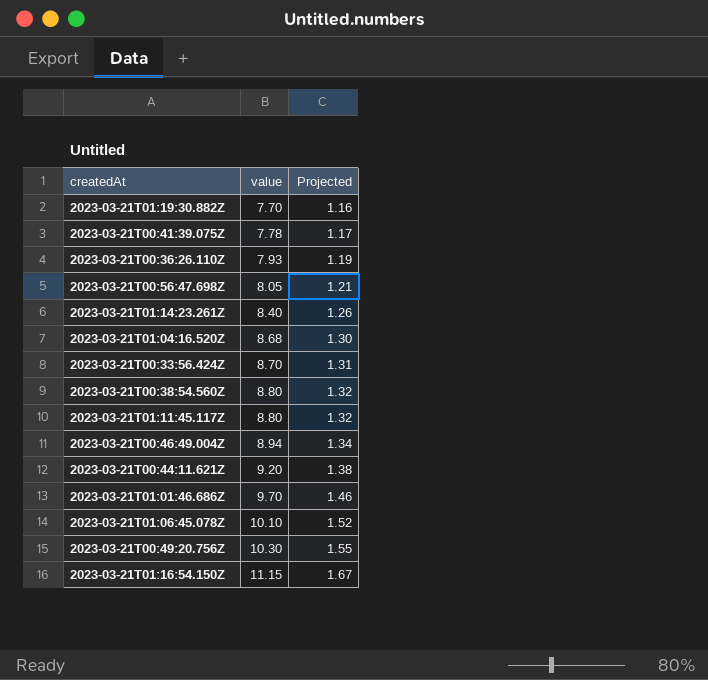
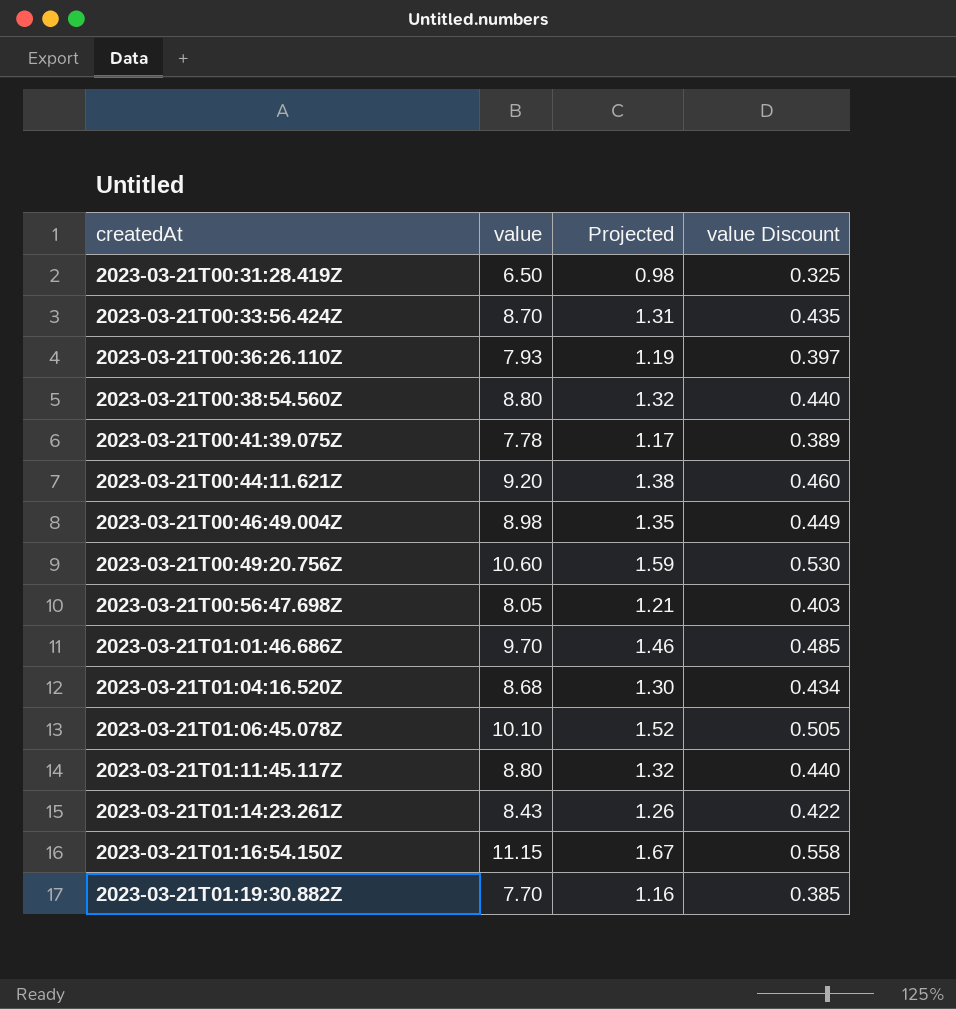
row order: value ascending -> createdAt ascending
column value Discount | formula: none -> [value] * 0.05
row 2023-03-21T00:31:28.419Z: none -> 6.50 | 0.98 | 0.325
2023-03-21T00:46:49.004Z | value: 8.94 -> 8.98
2023-03-21T00:46:49.004Z | Projected: 1.34 -> 1.35
2023-03-21T00:49:20.756Z | value: 10.30 -> 10.60
2023-03-21T00:49:20.756Z | Projected: 1.55 -> 1.59
2023-03-21T01:14:23.261Z | value: 8.40 -> 8.43

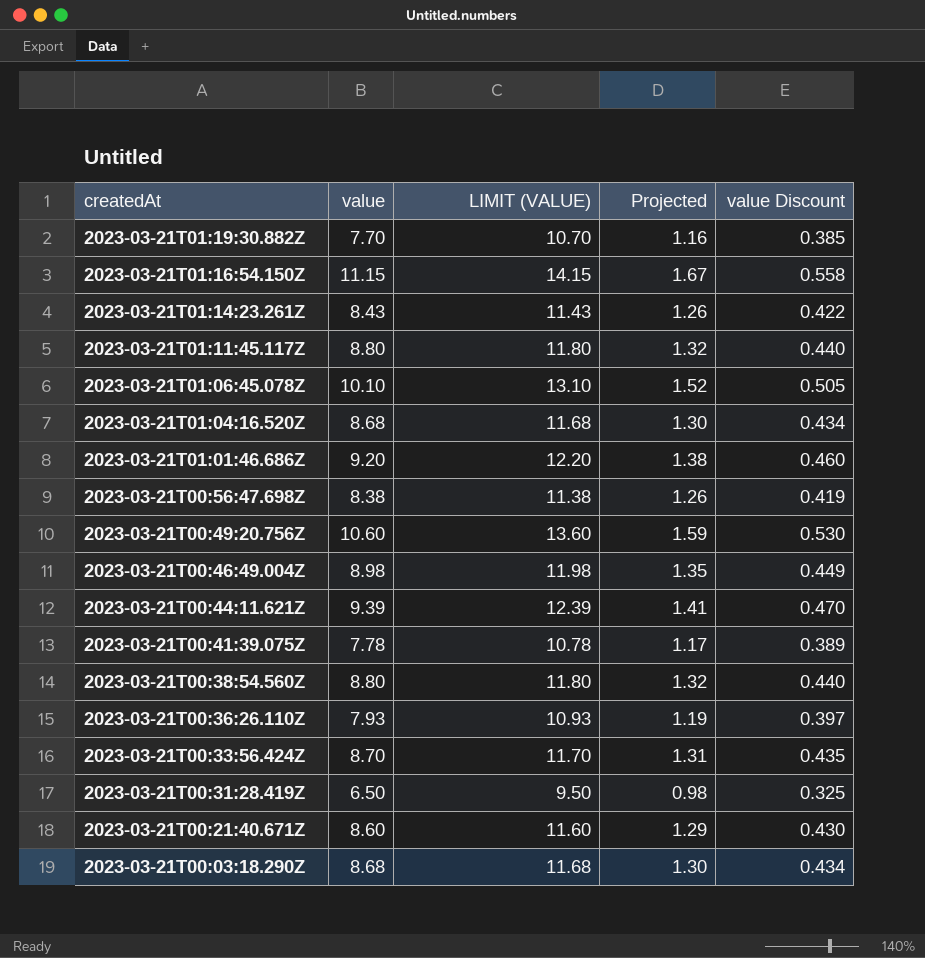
row order: createdAt ascending -> createdAt descending
column LIMIT (VALUE) | formula: none -> [value] + 3
2023-03-21T01:01:46.686Z | value: 9.70 -> 9.20
2023-03-21T01:01:46.686Z | Projected: 1.46 -> 1.38
2023-03-21T01:01:46.686Z | value Discount: 0.485 -> 0.460
2023-03-21T00:56:47.698Z | value: 8.05 -> 8.38
2023-03-21T00:56:47.698Z | Projected: 1.21 -> 1.26
2023-03-21T00:56:47.698Z | value Discount: 0.403 -> 0.419
2023-03-21T00:44:11.621Z | value: 9.20 -> 9.39
2023-03-21T00:44:11.621Z | Projected: 1.38 -> 1.41
2023-03-21T00:44:11.621Z | value Discount: 0.460 -> 0.470
row 2023-03-21T00:21:40.671Z: none -> 8.60 | 11.60 | 1.29 | 0.430
row 2023-03-21T00:03:18.290Z: none -> 8.68 | 11.68 | 1.30 | 0.434

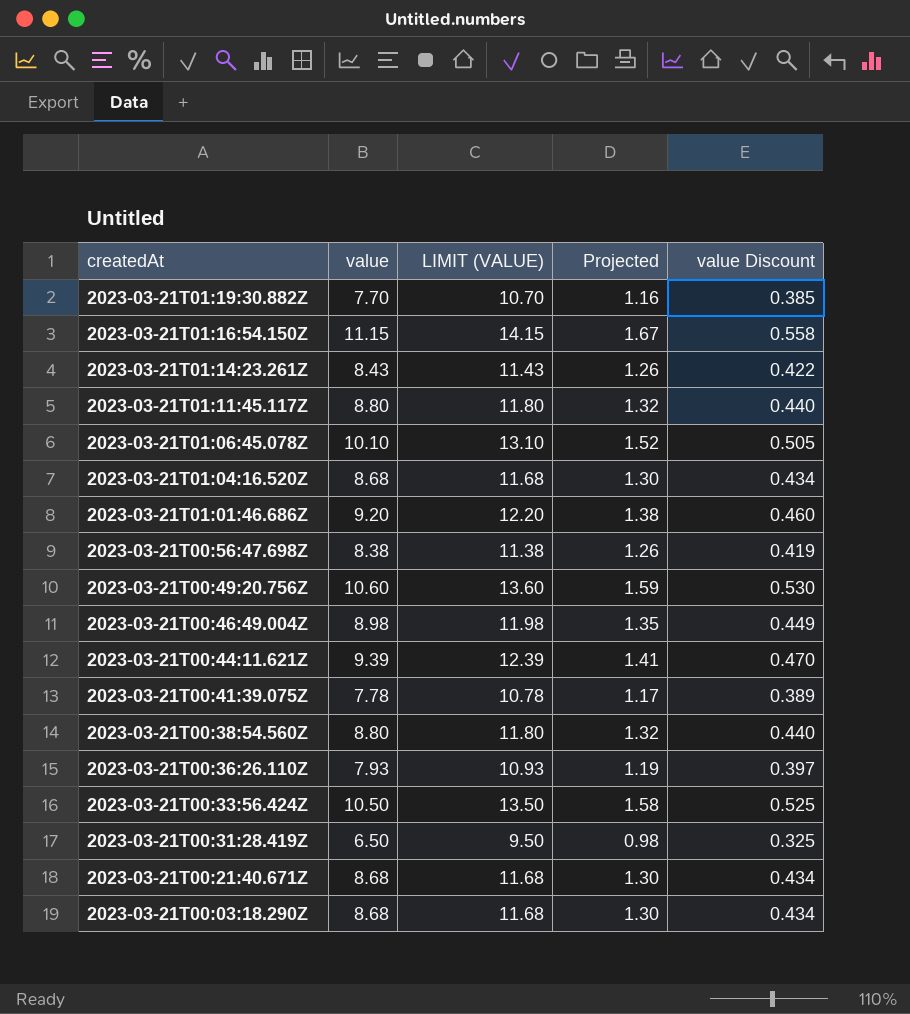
2023-03-21T00:33:56.424Z | value: 8.70 -> 10.50
2023-03-21T00:33:56.424Z | LIMIT (VALUE): 11.70 -> 13.50
2023-03-21T00:33:56.424Z | Projected: 1.31 -> 1.58
2023-03-21T00:33:56.424Z | value Discount: 0.435 -> 0.525
2023-03-21T00:21:40.671Z | value: 8.60 -> 8.68
2023-03-21T00:21:40.671Z | LIMIT (VALUE): 11.60 -> 11.68
2023-03-21T00:21:40.671Z | Projected: 1.29 -> 1.30
2023-03-21T00:21:40.671Z | value Discount: 0.430 -> 0.434

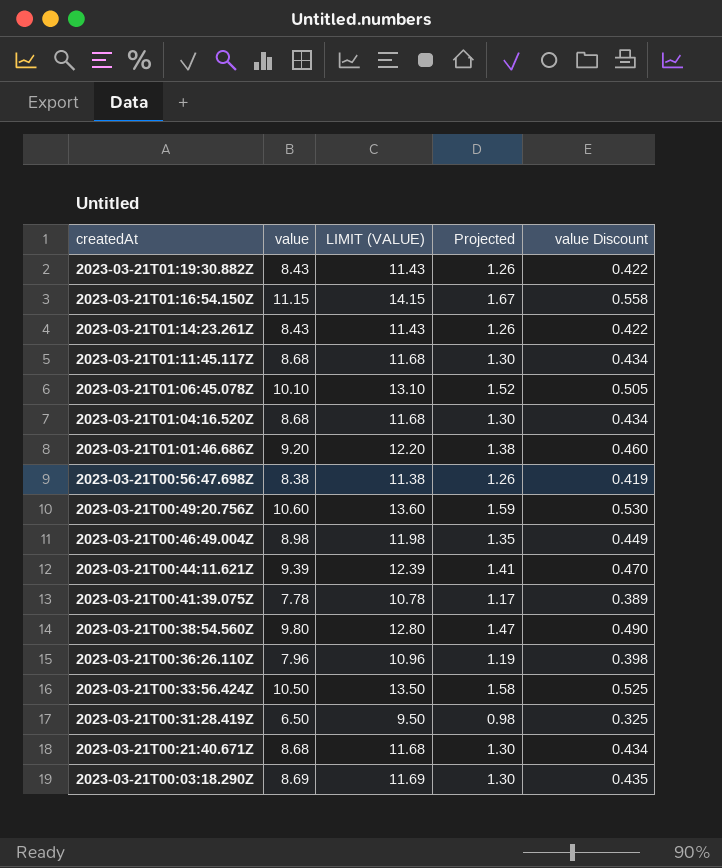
2023-03-21T01:19:30.882Z | value: 7.70 -> 8.43
2023-03-21T01:19:30.882Z | LIMIT (VALUE): 10.70 -> 11.43
2023-03-21T01:19:30.882Z | Projected: 1.16 -> 1.26
2023-03-21T01:19:30.882Z | value Discount: 0.385 -> 0.422
2023-03-21T01:11:45.117Z | value: 8.80 -> 8.68
2023-03-21T01:11:45.117Z | LIMIT (VALUE): 11.80 -> 11.68
2023-03-21T01:11:45.117Z | Projected: 1.32 -> 1.30
2023-03-21T01:11:45.117Z | value Discount: 0.440 -> 0.434
2023-03-21T00:38:54.560Z | value: 8.80 -> 9.80
2023-03-21T00:38:54.560Z | LIMIT (VALUE): 11.80 -> 12.80
2023-03-21T00:38:54.560Z | Projected: 1.32 -> 1.47
2023-03-21T00:38:54.560Z | value Discount: 0.440 -> 0.490
2023-03-21T00:36:26.110Z | value: 7.93 -> 7.96
2023-03-21T00:36:26.110Z | LIMIT (VALUE): 10.93 -> 10.96
2023-03-21T00:36:26.110Z | value Discount: 0.397 -> 0.398
2023-03-21T00:03:18.290Z | value: 8.68 -> 8.69
2023-03-21T00:03:18.290Z | LIMIT (VALUE): 11.68 -> 11.69
2023-03-21T00:03:18.290Z | value Discount: 0.434 -> 0.435

